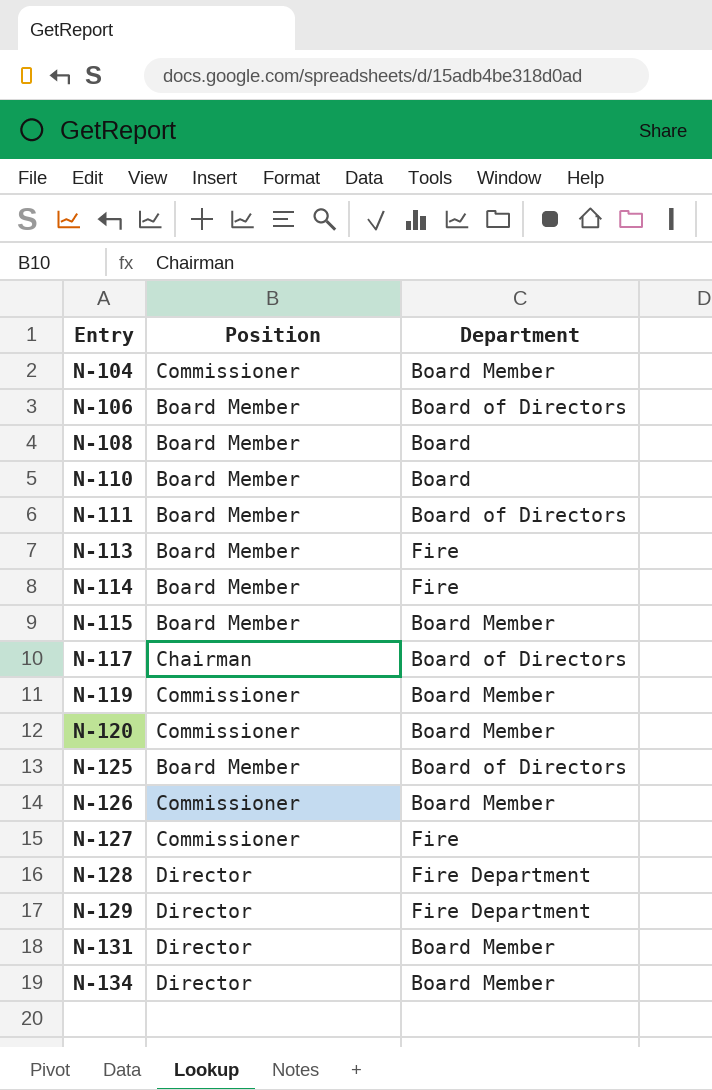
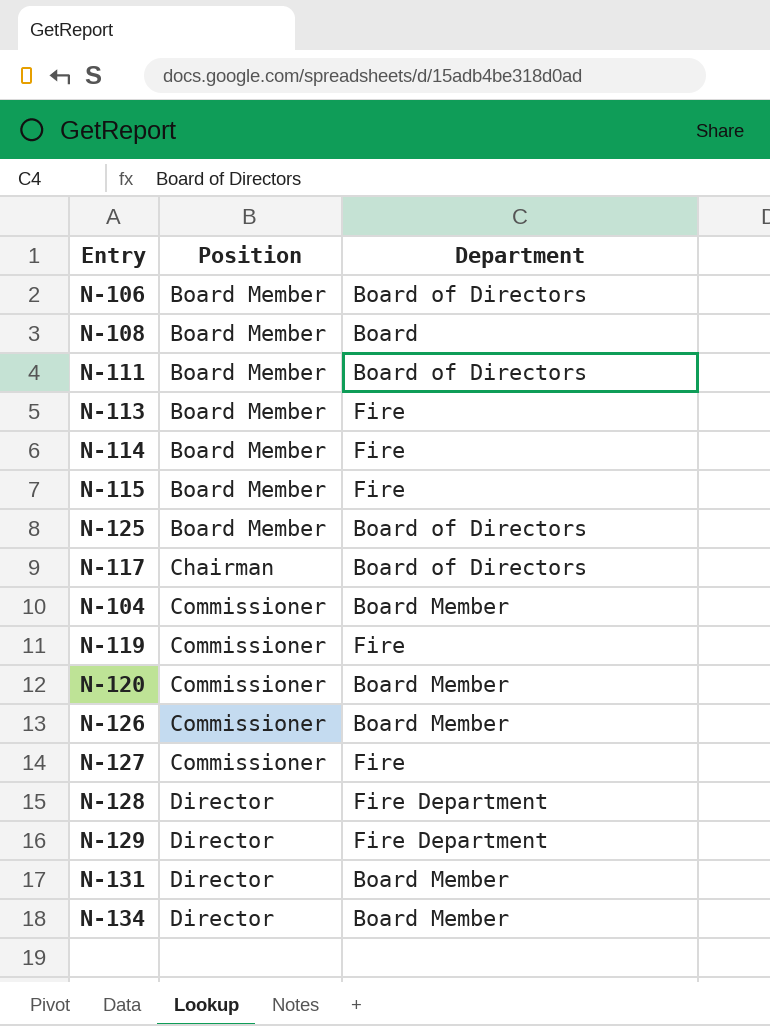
row order: Entry ascending -> Position ascending
row N-110: Board Member | Board -> none
N-115 | Department: Board Member -> Fire
N-119 | Department: Board Member -> Fire

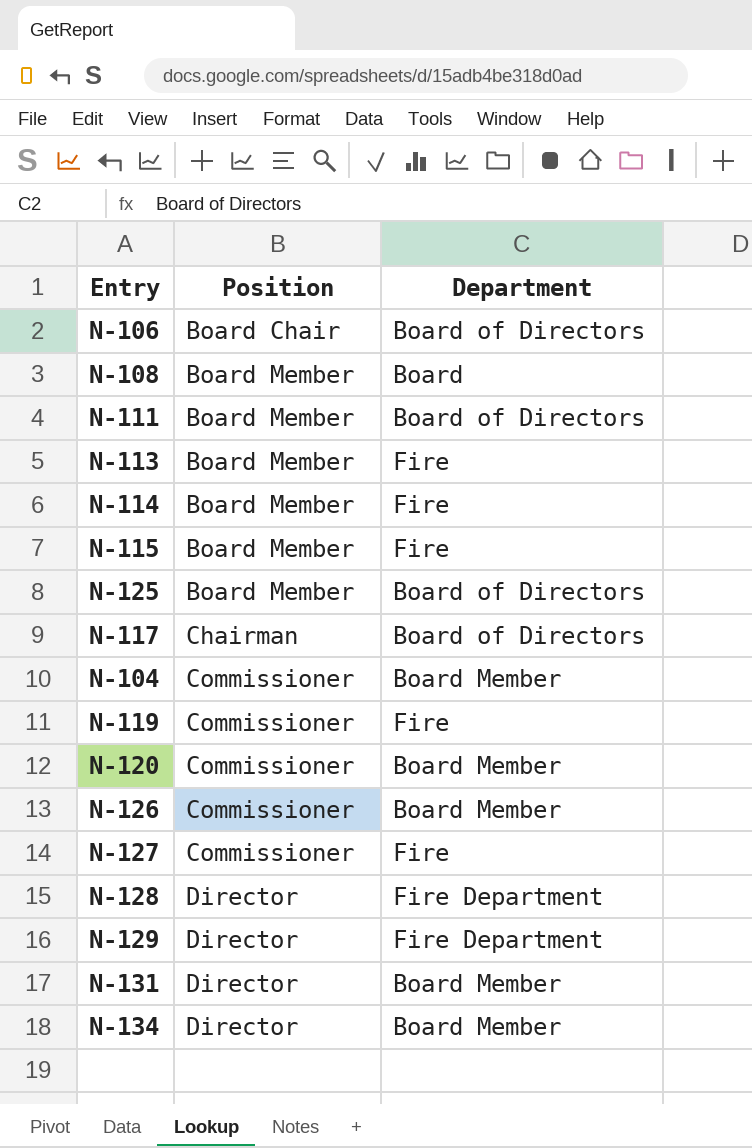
N-106 | Position: Board Member -> Board Chair

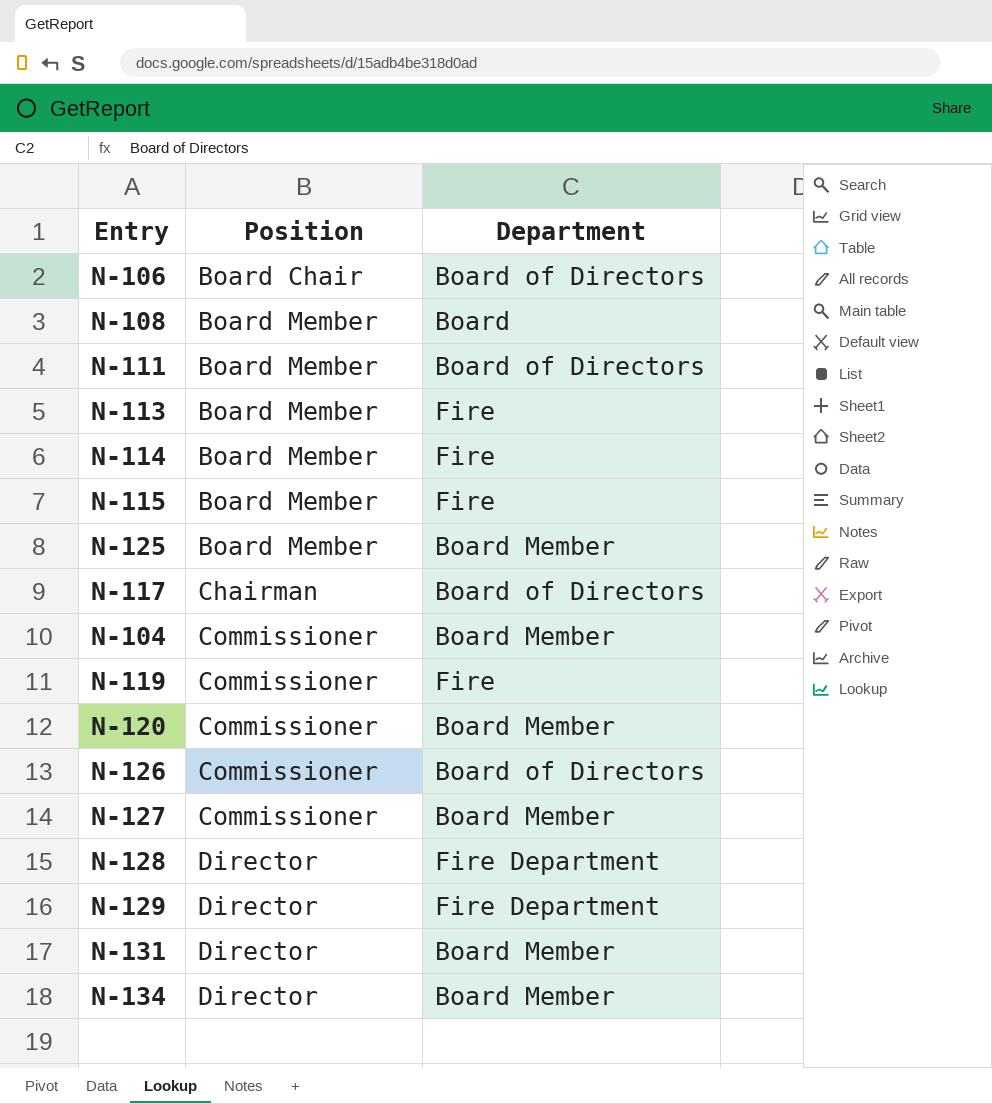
N-125 | Department: Board of Directors -> Board Member
N-126 | Department: Board Member -> Board of Directors
N-127 | Department: Fire -> Board Member

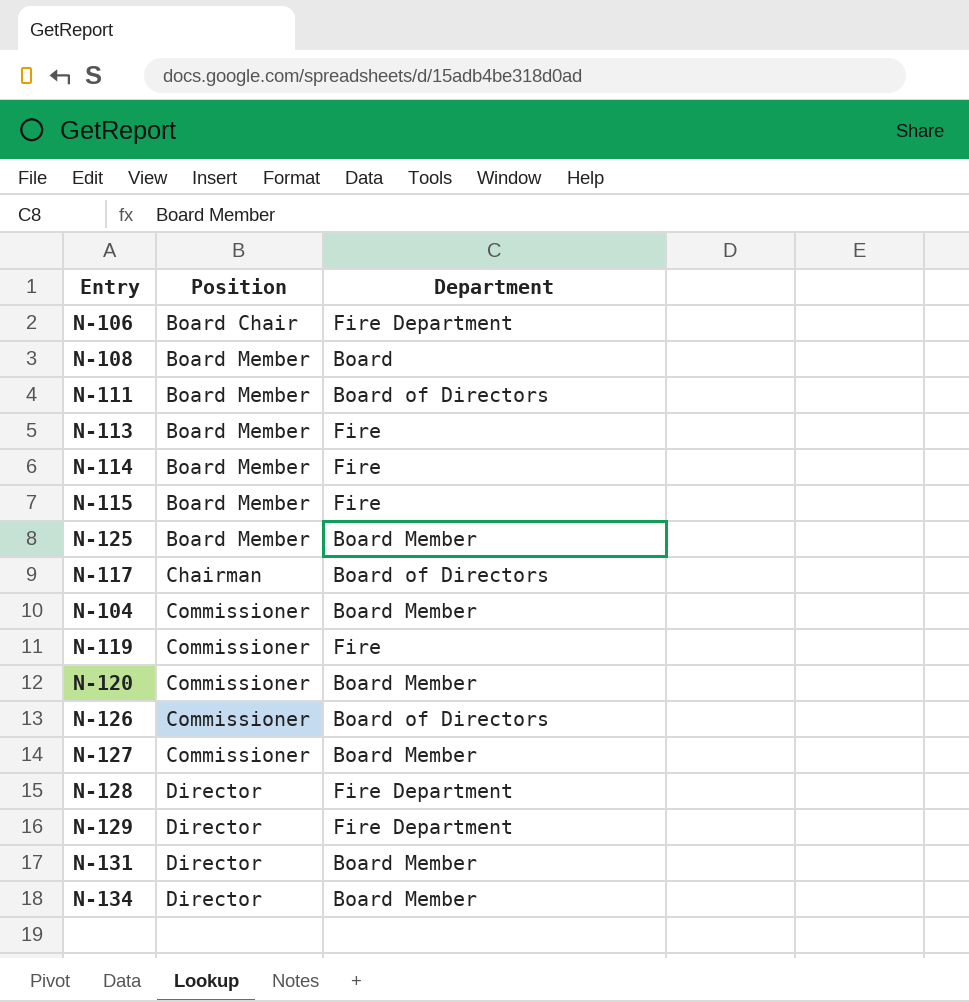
N-106 | Department: Board of Directors -> Fire Department

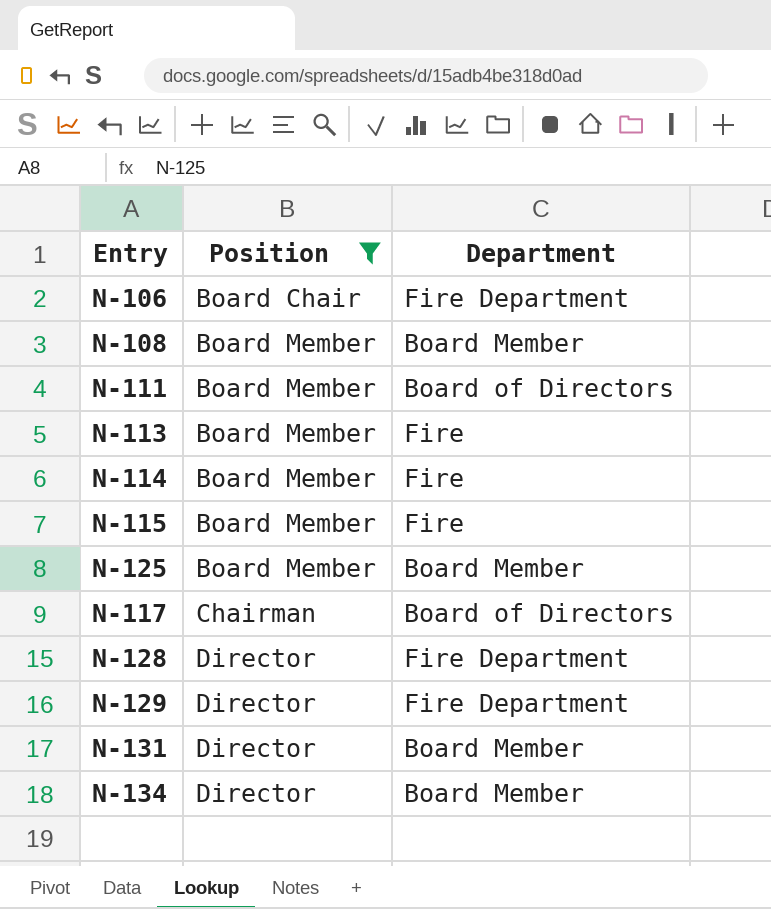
filter: none -> Position != Commissioner
N-108 | Department: Board -> Board Member

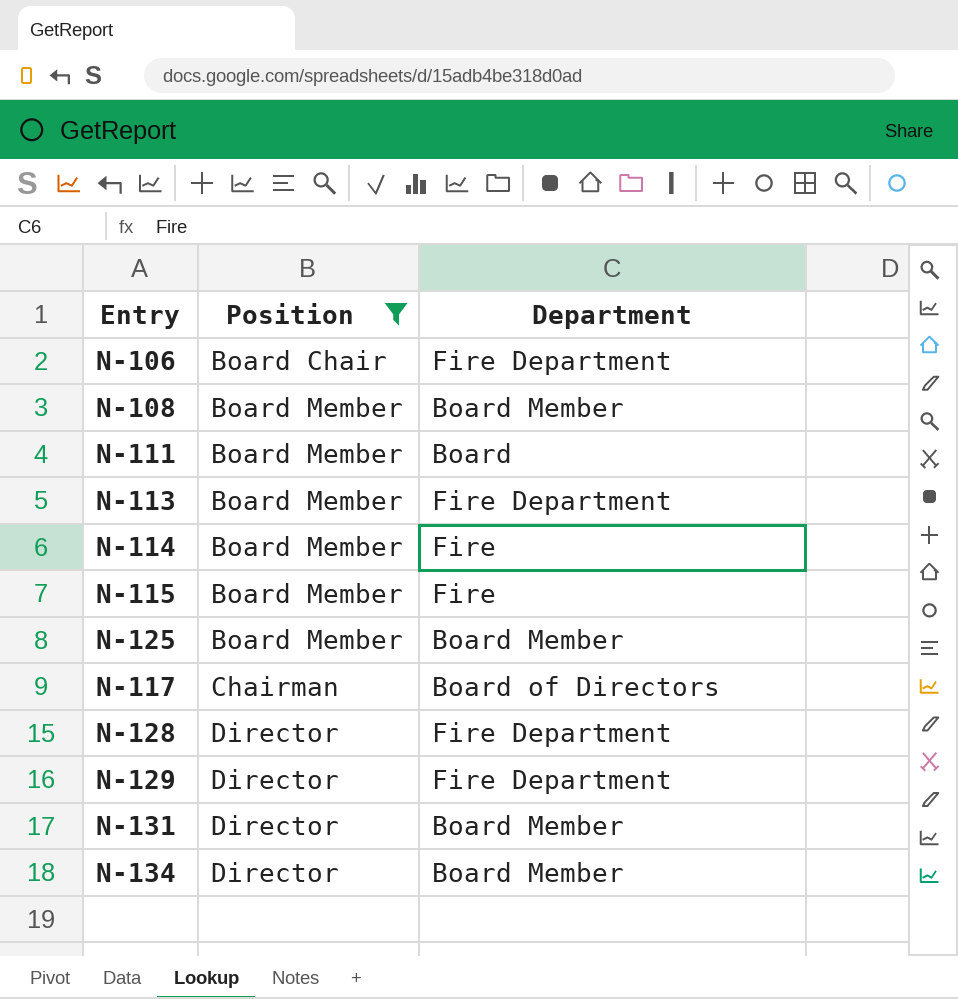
N-111 | Department: Board of Directors -> Board
N-113 | Department: Fire -> Fire Department

